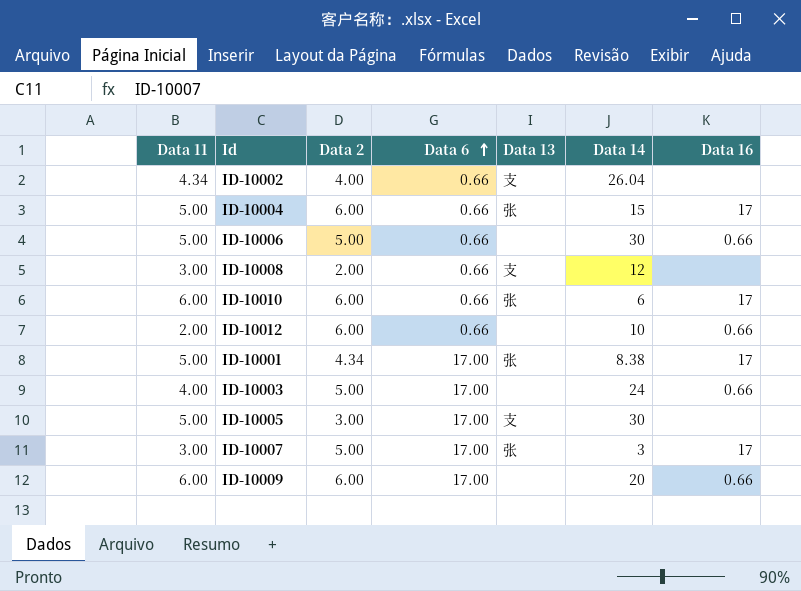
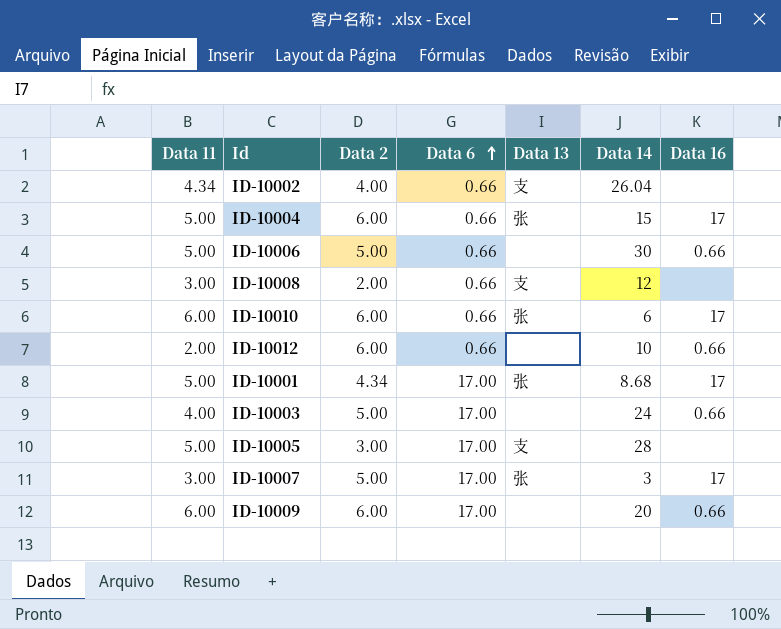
ID-10001 | Data 14: 8.38 -> 8.68
ID-10005 | Data 14: 30 -> 28

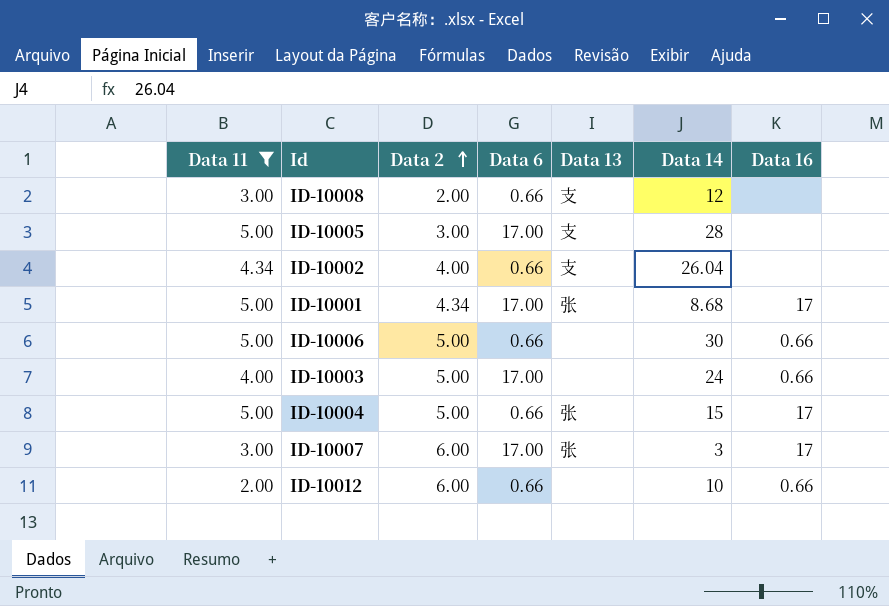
filter: none -> Data 11 != 6.00
row order: Data 6 ascending -> Data 2 ascending
ID-10004 | Data 2: 6.00 -> 5.00
ID-10007 | Data 2: 5.00 -> 6.00

